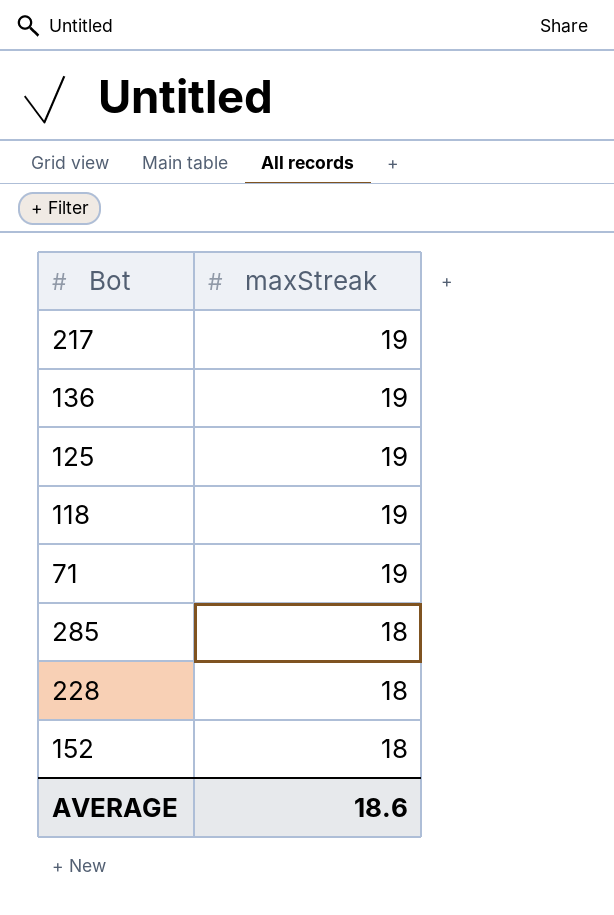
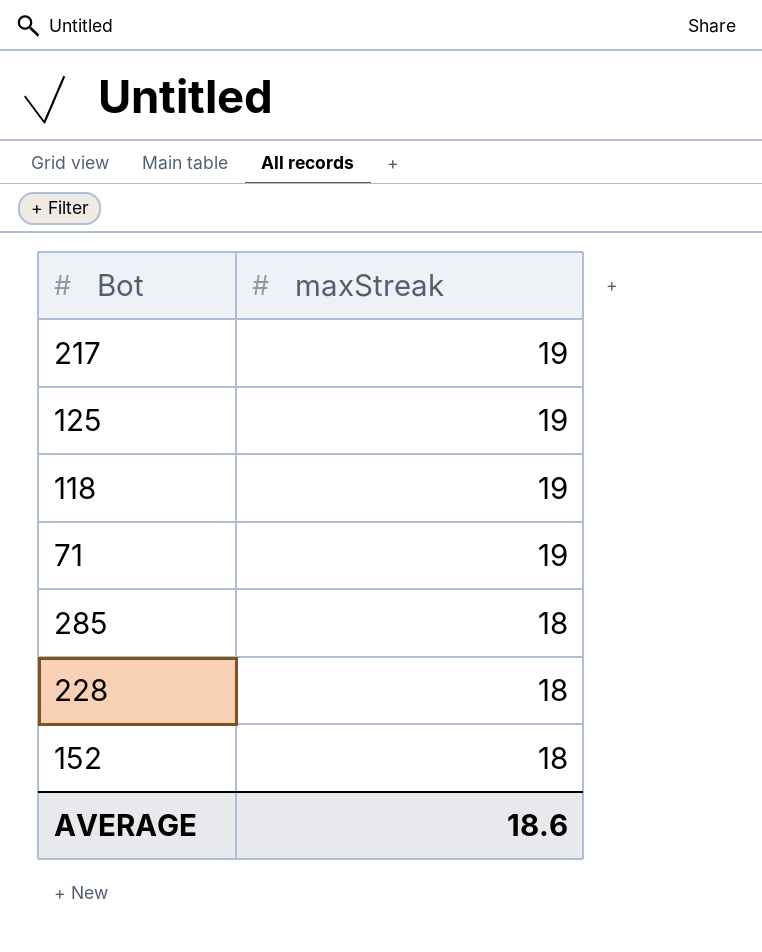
row 136: 19 -> none

